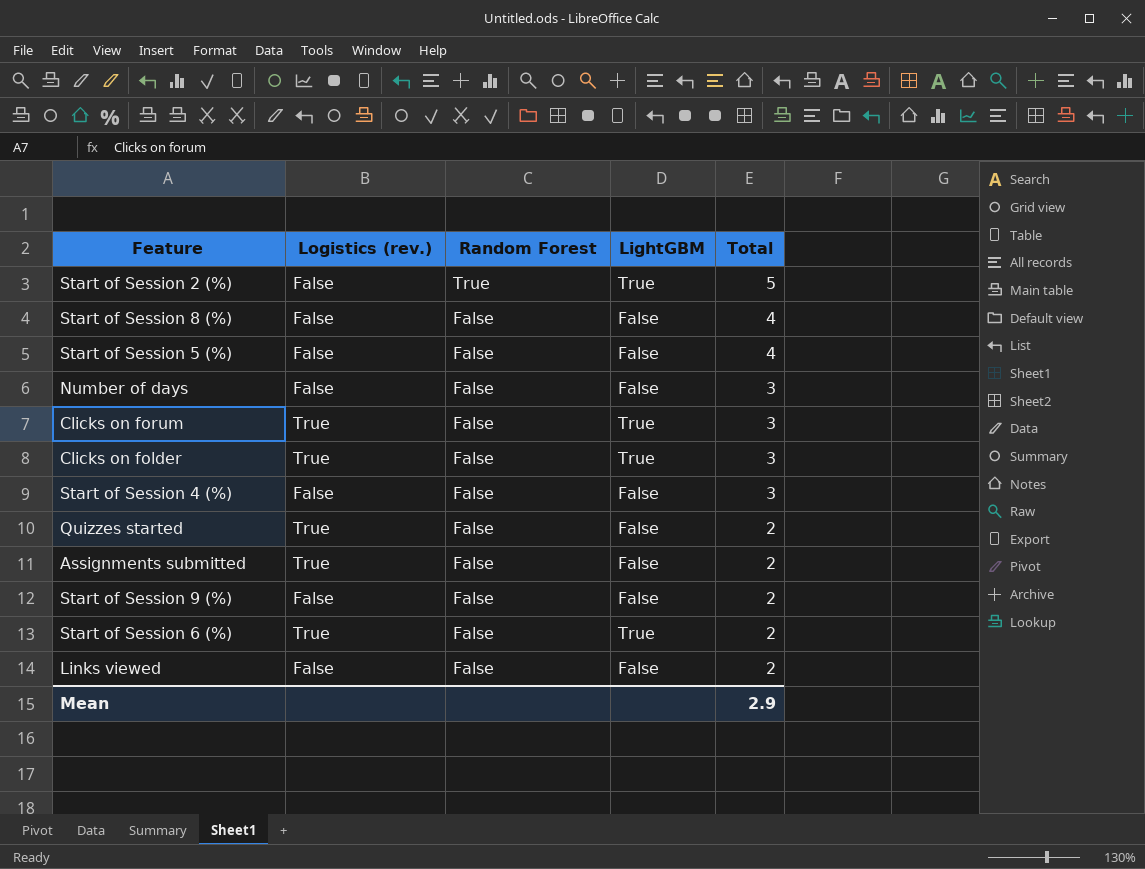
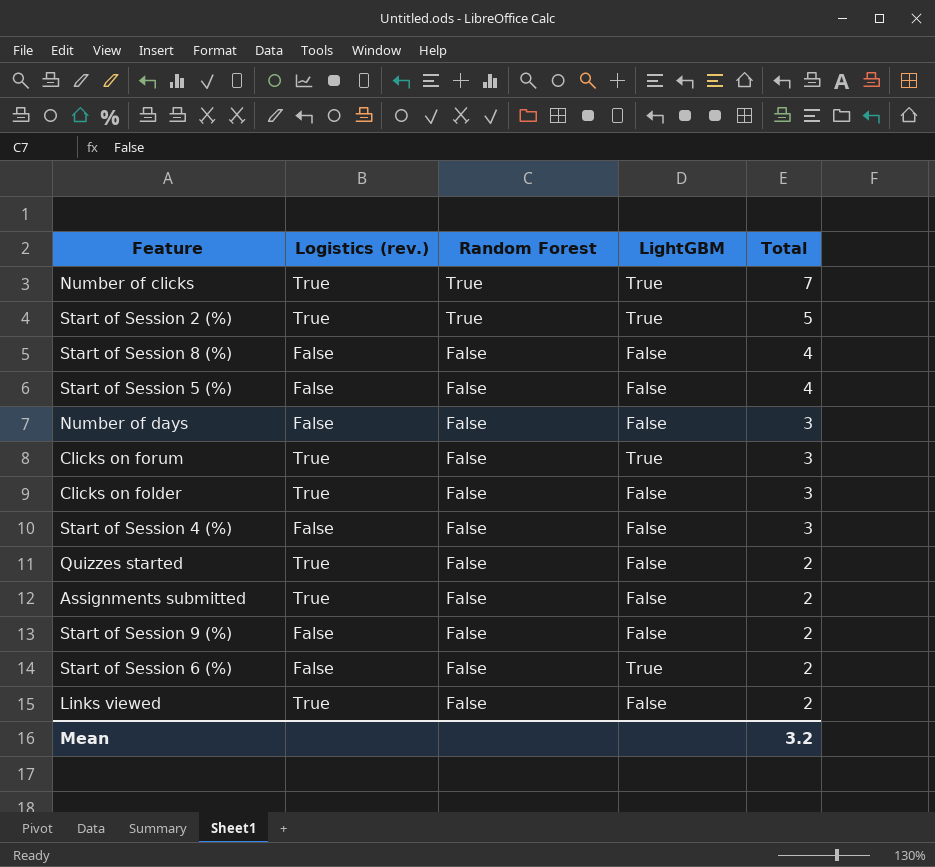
row Number of clicks: none -> True | True | True | 7
Start of Session 2 (%) | Logistics (rev.): False -> True
Clicks on folder | LightGBM: True -> False
Start of Session 6 (%) | Logistics (rev.): True -> False
Links viewed | Logistics (rev.): False -> True
Mean | Total: 2.9 -> 3.2

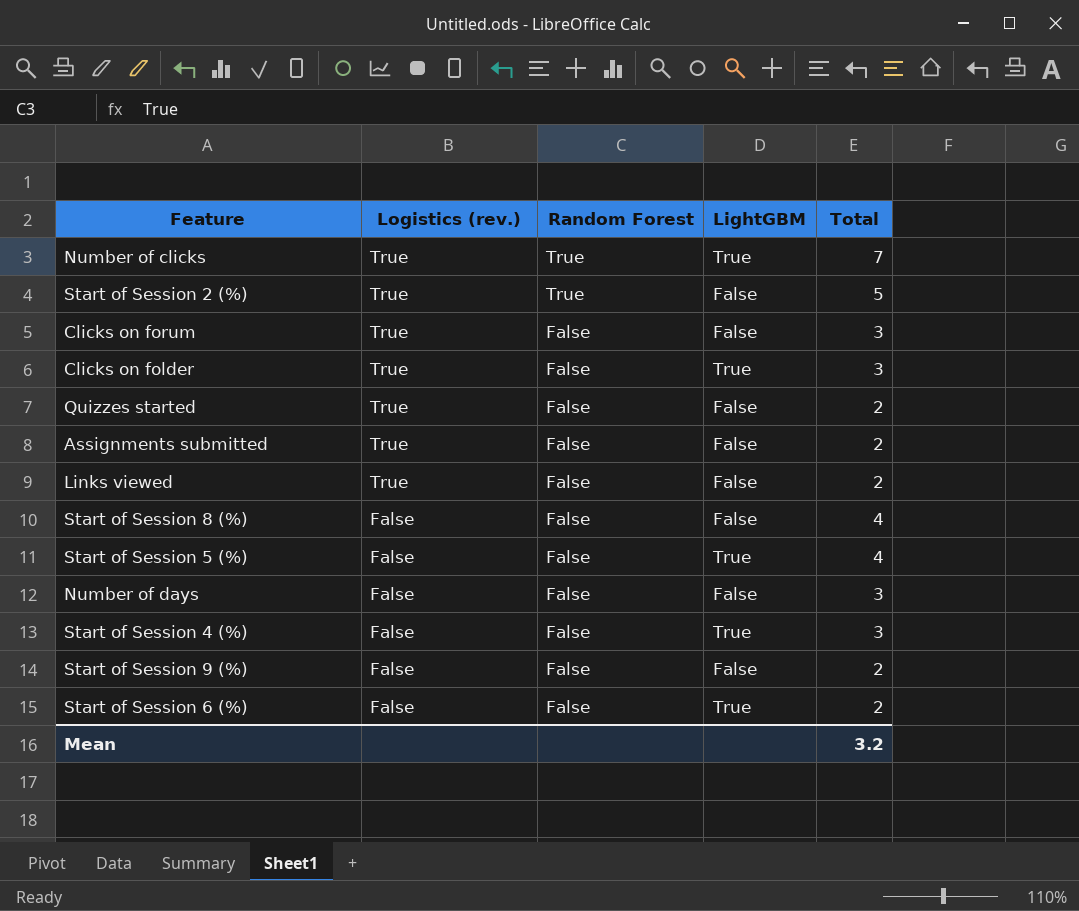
row order: Random Forest descending -> Logistics (rev.) descending
Start of Session 2 (%) | LightGBM: True -> False
Clicks on forum | LightGBM: True -> False
Clicks on folder | LightGBM: False -> True
Start of Session 5 (%) | LightGBM: False -> True
Start of Session 4 (%) | LightGBM: False -> True

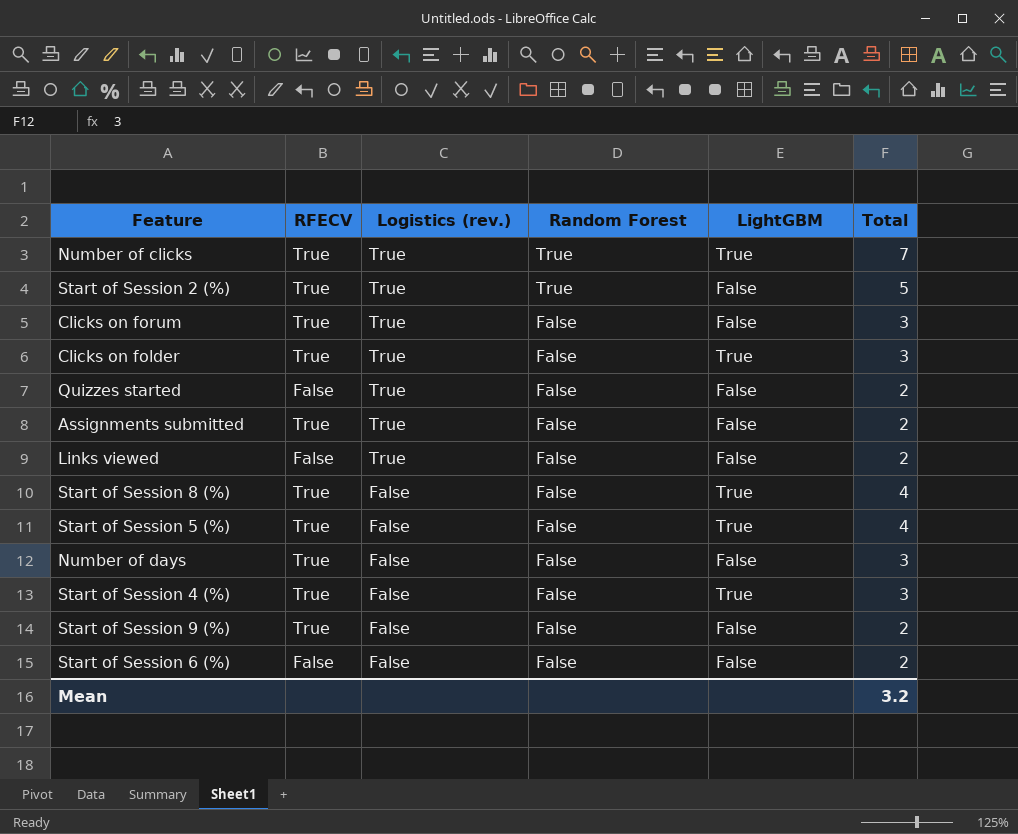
column RFECV | position: none -> 2
Start of Session 8 (%) | LightGBM: False -> True
Start of Session 6 (%) | LightGBM: True -> False

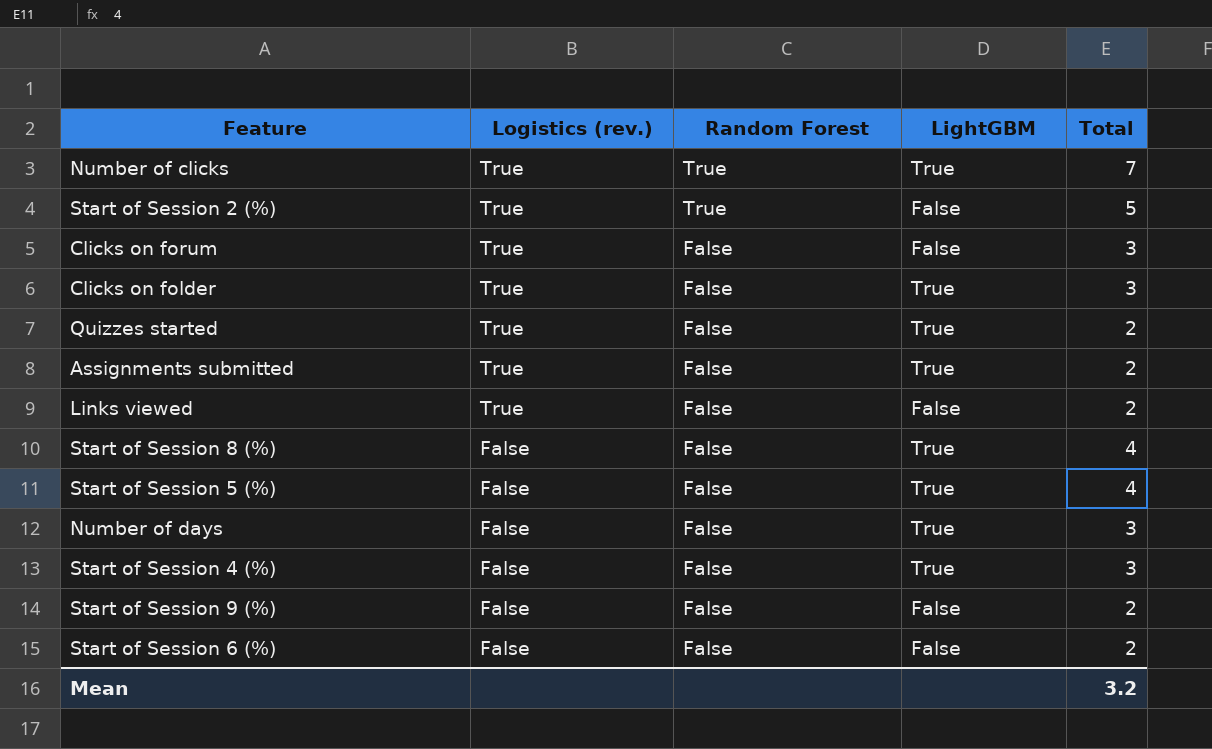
column RFECV | position: 2 -> none
Quizzes started | LightGBM: False -> True
Assignments submitted | LightGBM: False -> True
Number of days | LightGBM: False -> True

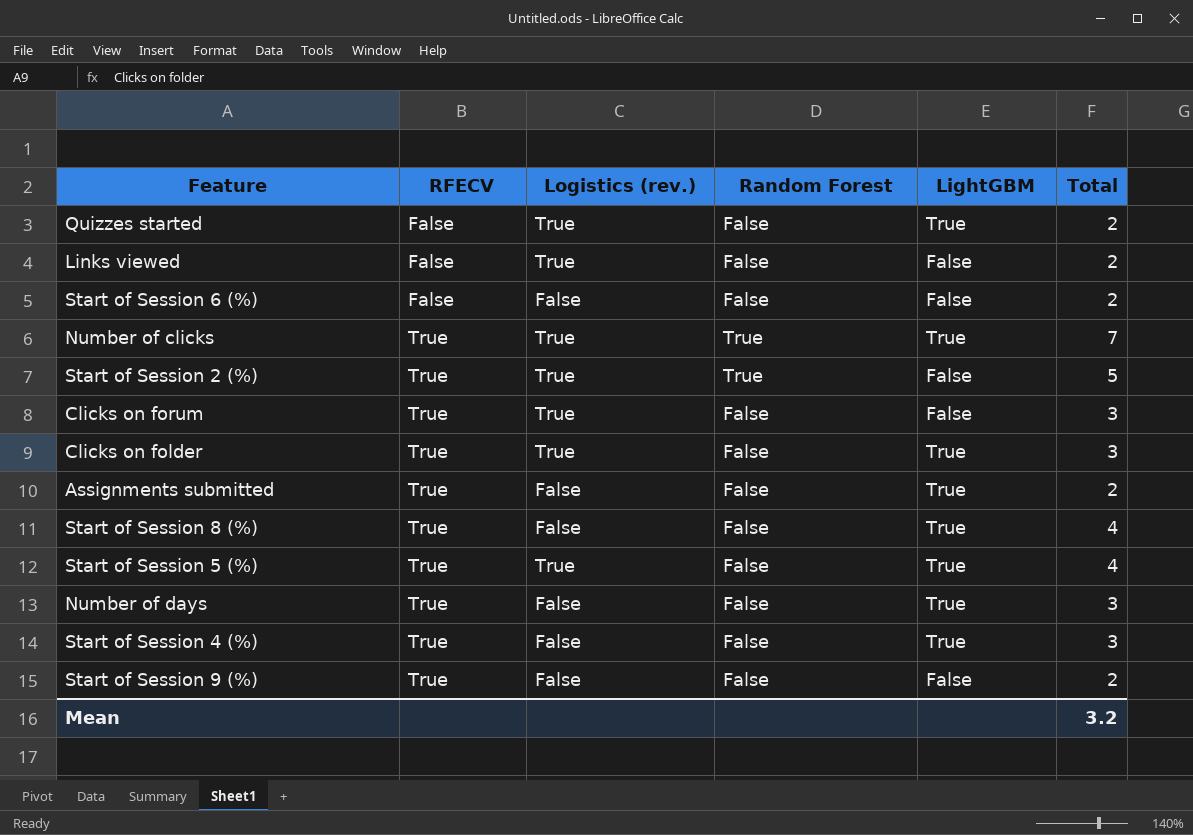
row order: Logistics (rev.) descending -> RFECV ascending
column RFECV | position: none -> 2
Assignments submitted | Logistics (rev.): True -> False
Start of Session 5 (%) | Logistics (rev.): False -> True

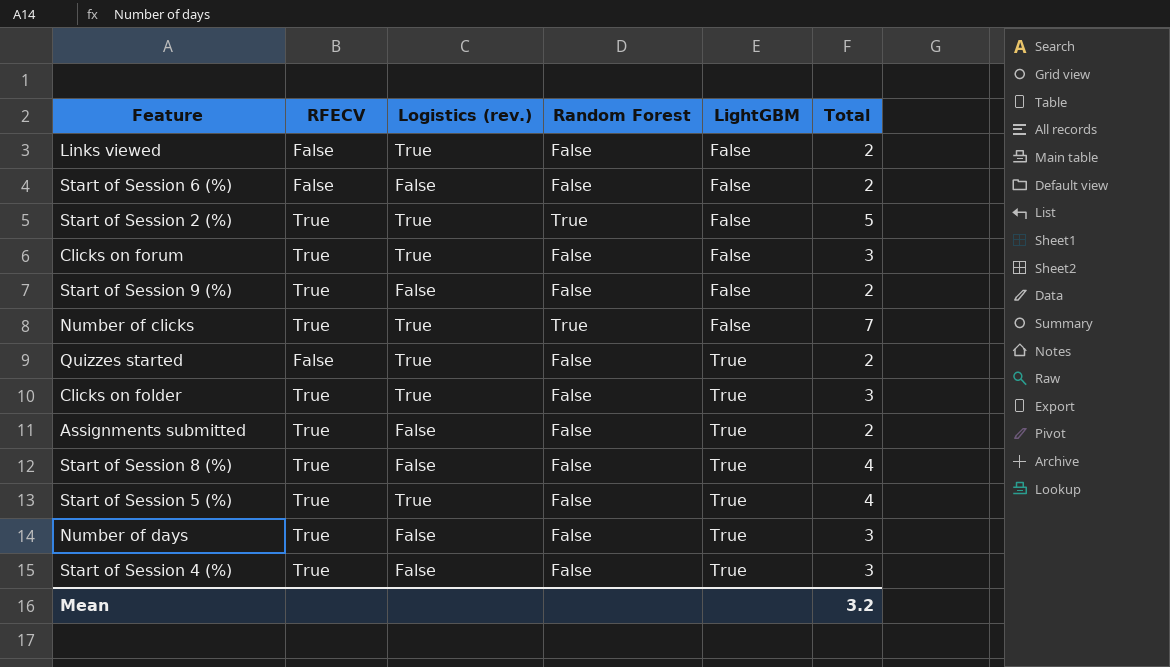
row order: RFECV ascending -> LightGBM ascending
Number of clicks | LightGBM: True -> False

